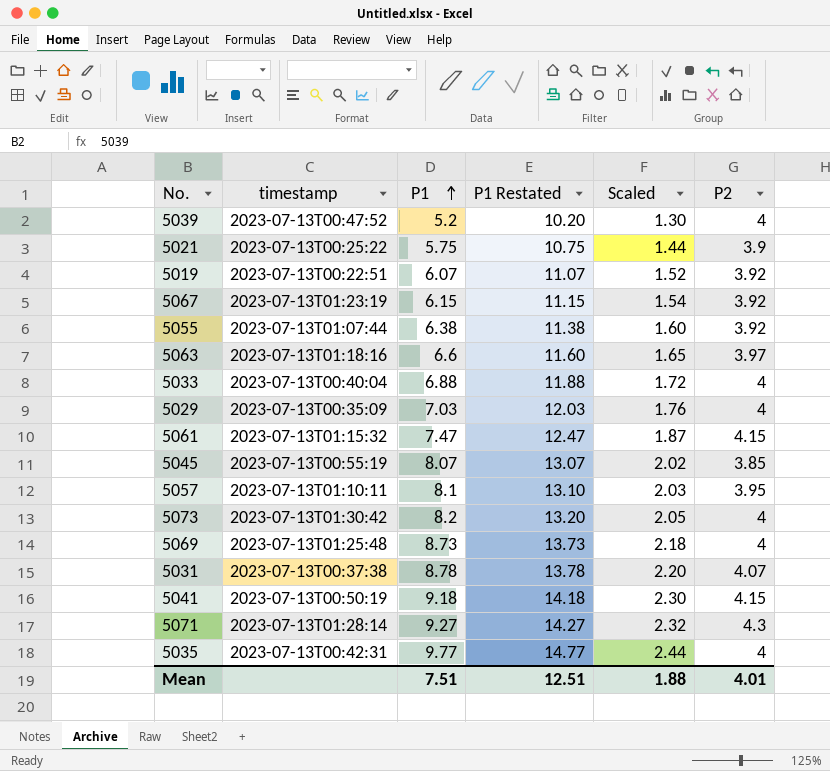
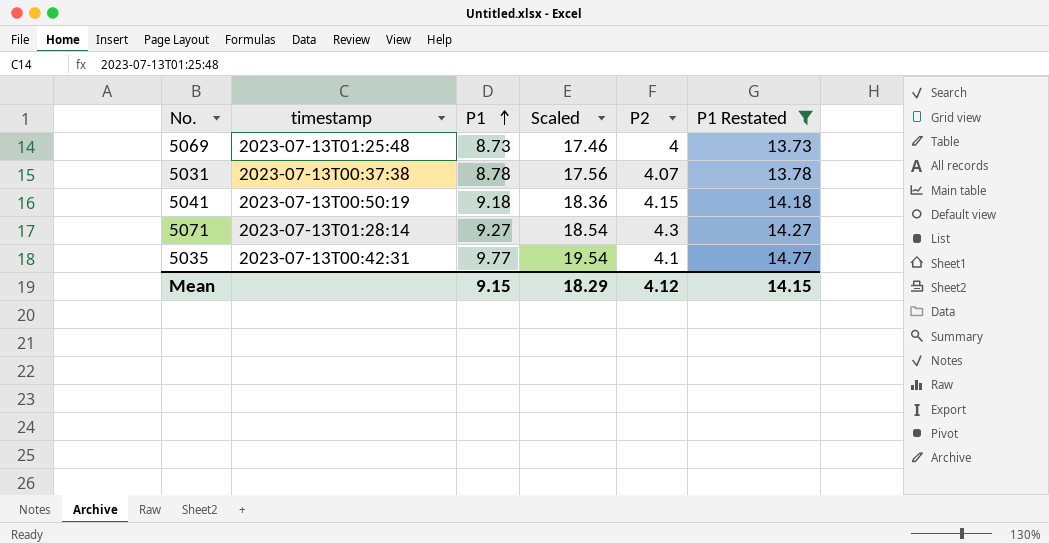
filter: none -> P1 Restated >= 13.73
column Scaled | formula: [P1] * 0.25 -> [P1] * 2
column P1 Restated | position: 4 -> 6
5035 | P2: 4 -> 4.1
Mean | P1: 7.51 -> 9.15
Mean | Scaled: 1.88 -> 18.29
Mean | P2: 4.01 -> 4.12
Mean | P1 Restated: 12.51 -> 14.15

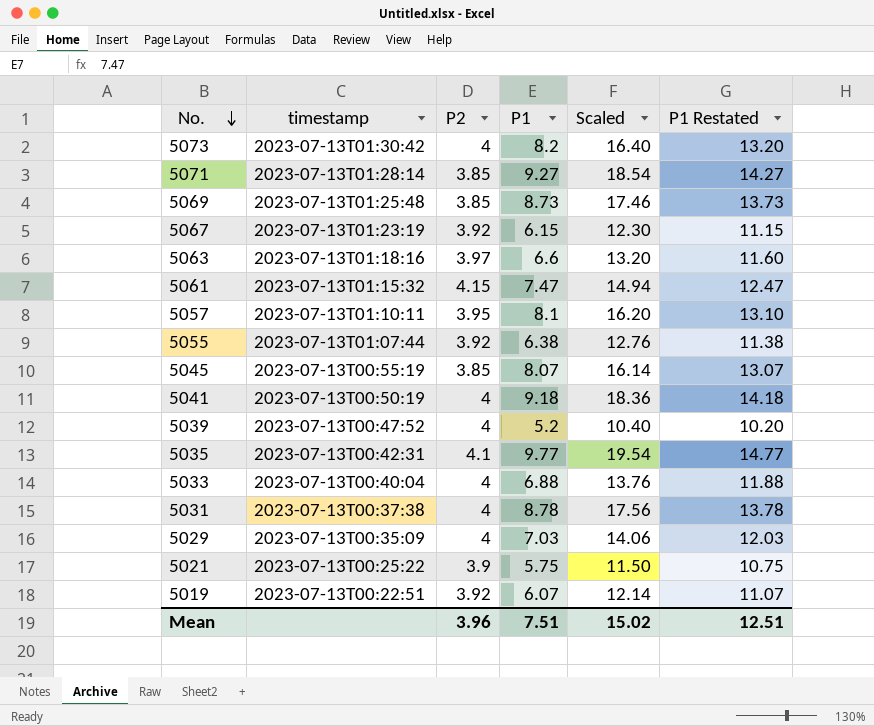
filter: P1 Restated >= 13.73 -> none
row order: P1 ascending -> No. descending
column P2 | position: 5 -> 3
5071 | P2: 4.3 -> 3.85
5069 | P2: 4 -> 3.85
5041 | P2: 4.15 -> 4
5031 | P2: 4.07 -> 4
Mean | P2: 4.12 -> 3.96
Mean | P1: 9.15 -> 7.51
Mean | Scaled: 18.29 -> 15.02
Mean | P1 Restated: 14.15 -> 12.51

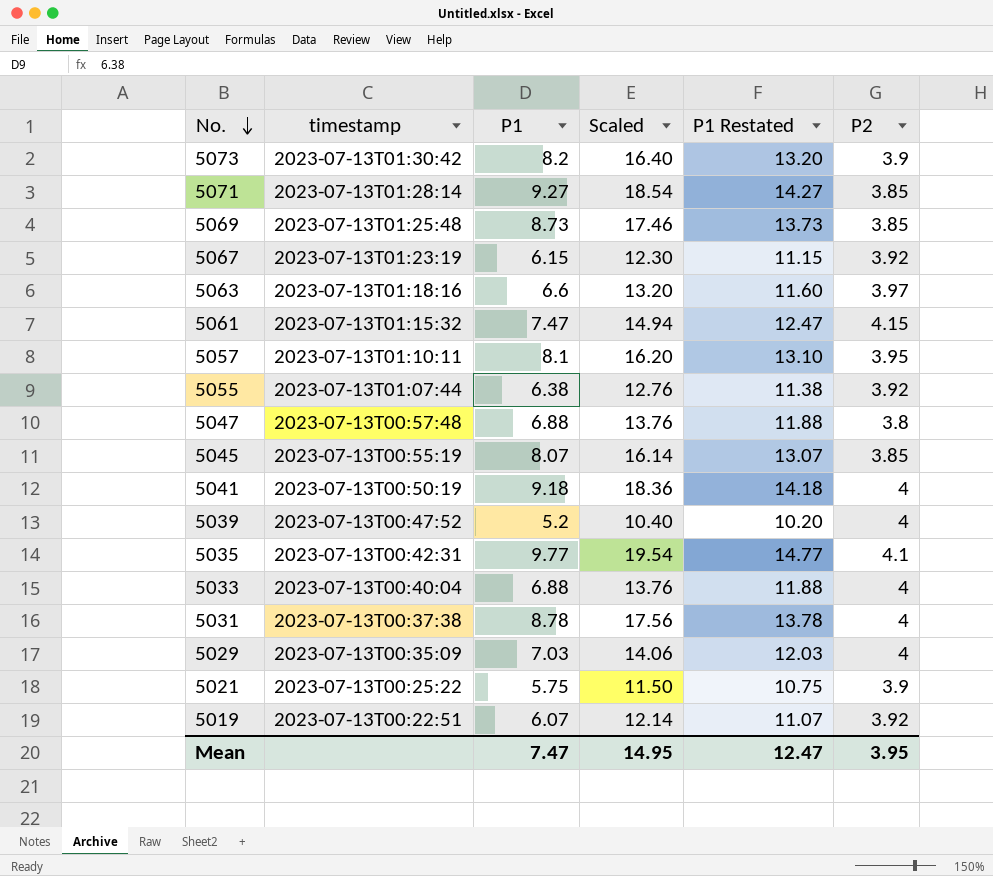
column P2 | position: 3 -> 6
5073 | P2: 4 -> 3.9
row 5047: none -> 2023-07-13T00:57:48 | 6.88 | 13.76 | 11.88 | 3.8
Mean | P1: 7.51 -> 7.47
Mean | Scaled: 15.02 -> 14.95
Mean | P1 Restated: 12.51 -> 12.47
Mean | P2: 3.96 -> 3.95

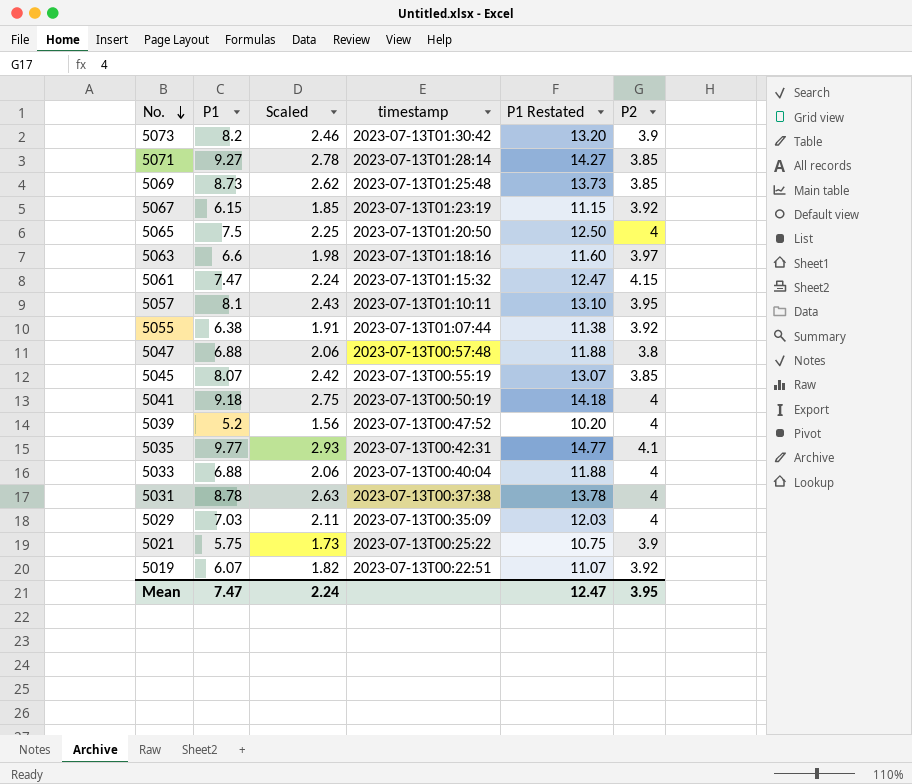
column Scaled | formula: [P1] * 2 -> [P1] * 0.3
column timestamp | position: 2 -> 4
row 5065: none -> 7.5 | 2.25 | 2023-07-13T01:20:50 | 12.50 | 4
Mean | Scaled: 14.95 -> 2.24

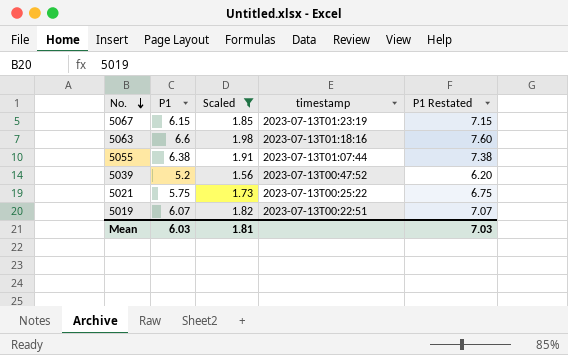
filter: none -> Scaled <= 1.98
column P2 | position: 6 -> none
column P1 Restated | formula: [P1] + 5 -> [P1] + 1
Mean | P1: 7.47 -> 6.03
Mean | Scaled: 2.24 -> 1.81
Mean | P1 Restated: 12.47 -> 7.03

